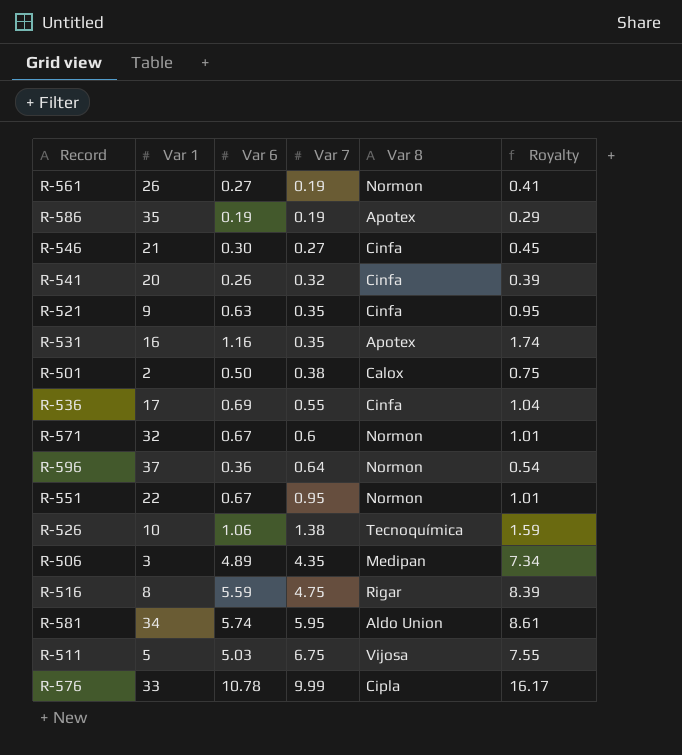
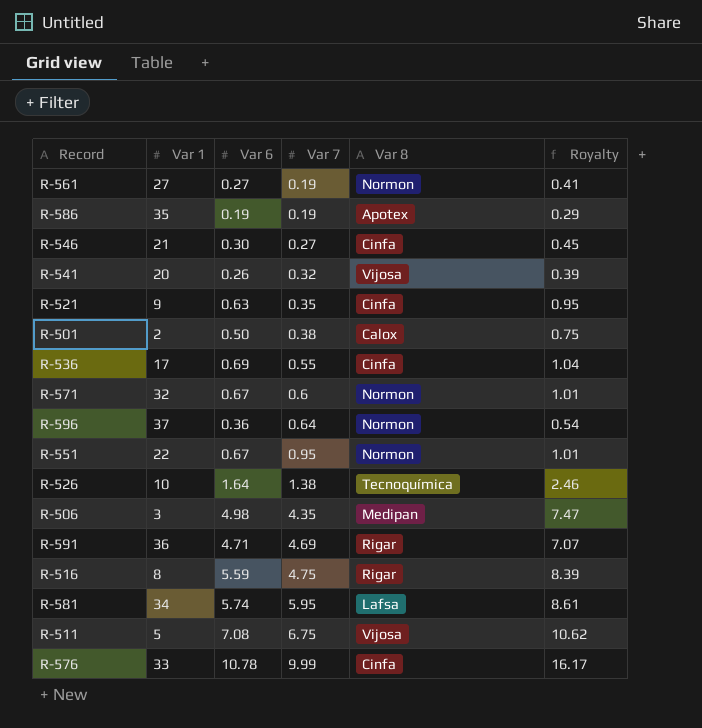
row R-531: 16 | 1.16 | 0.35 | Apotex | 1.74 -> none
R-561 | Var 1: 26 -> 27
R-541 | Var 8: Cinfa -> Vijosa
R-526 | Var 6: 1.06 -> 1.64
R-526 | Royalty: 1.59 -> 2.46
R-506 | Var 6: 4.89 -> 4.98
R-506 | Royalty: 7.34 -> 7.47
row R-591: none -> 36 | 4.71 | 4.69 | Rigar | 7.07
R-581 | Var 8: Aldo Union -> Lafsa
R-511 | Var 6: 5.03 -> 7.08
R-511 | Royalty: 7.55 -> 10.62
R-576 | Var 8: Cipla -> Cinfa

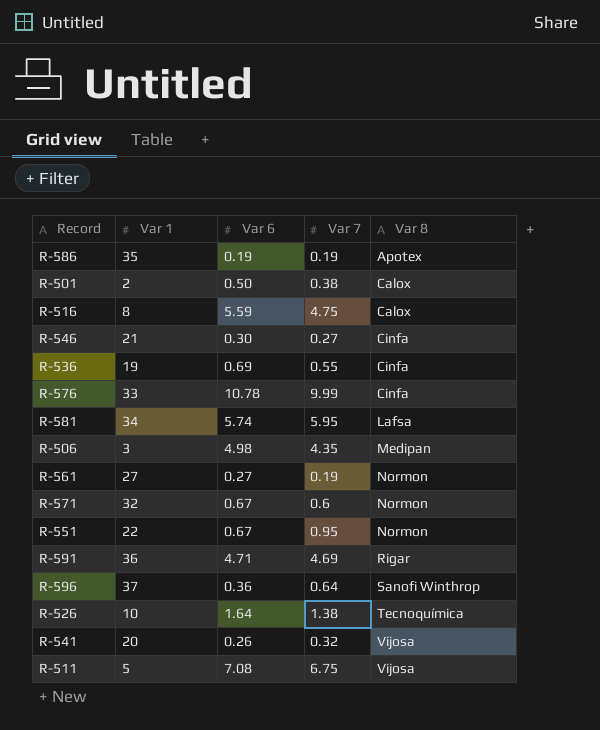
row order: Var 7 ascending -> Var 8 ascending
column Royalty | formula: [Var 6] * 1.5 -> none
row R-521: 9 | 0.63 | 0.35 | Cinfa | 0.95 -> none
R-516 | Var 8: Rigar -> Calox
R-536 | Var 1: 17 -> 19
R-596 | Var 8: Normon -> Sanofi Winthrop

